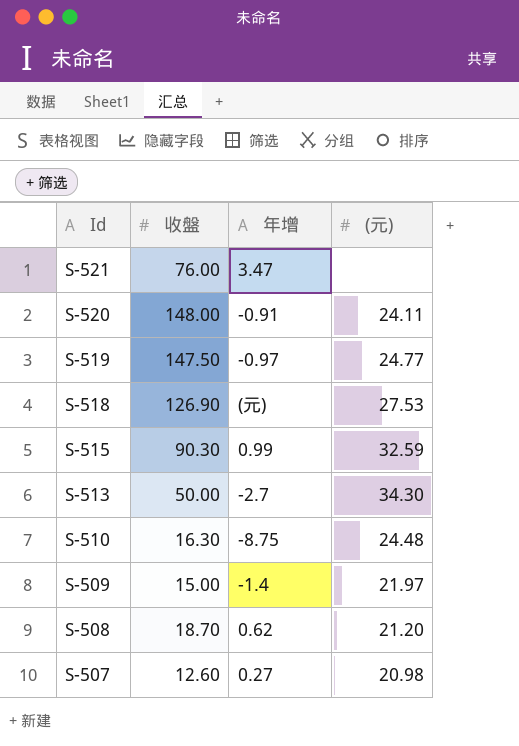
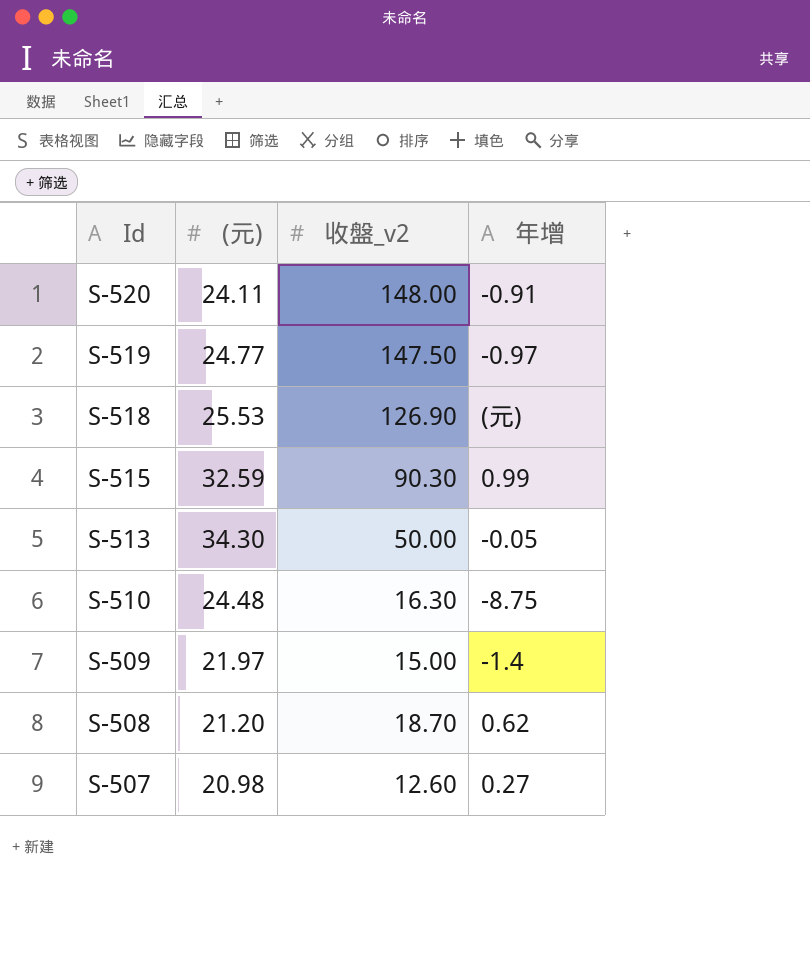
column (元) | position: 4 -> 2
column name: 收盤 -> 收盤_v2
row S-521: 76.00 | 3.47 | none -> none
S-518 | (元): 27.53 -> 25.53
S-513 | 年增: -2.7 -> -0.05

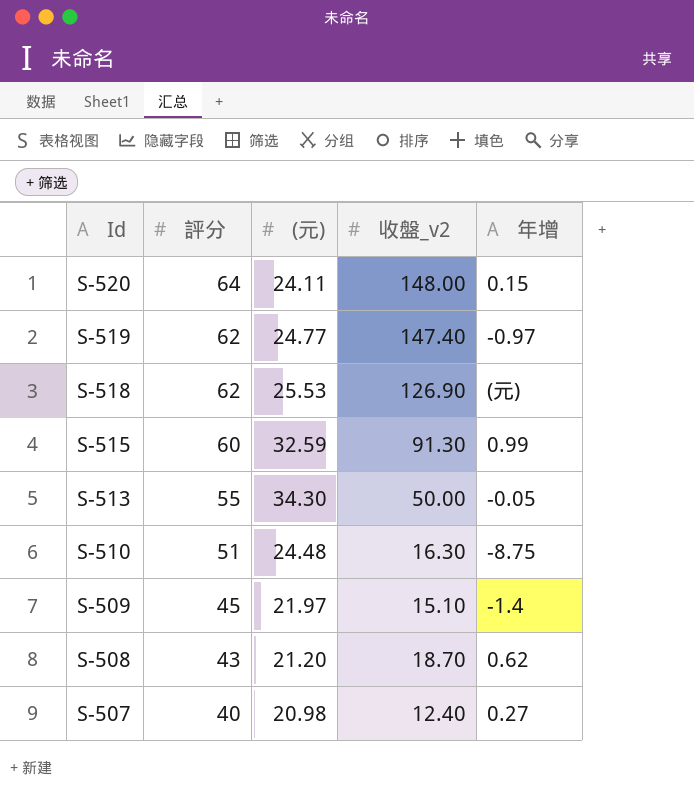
column 評分 | position: none -> 2
S-520 | 年增: -0.91 -> 0.15
S-519 | 收盤_v2: 147.50 -> 147.40
S-515 | 收盤_v2: 90.30 -> 91.30
S-509 | 收盤_v2: 15.00 -> 15.10
S-507 | 收盤_v2: 12.60 -> 12.40

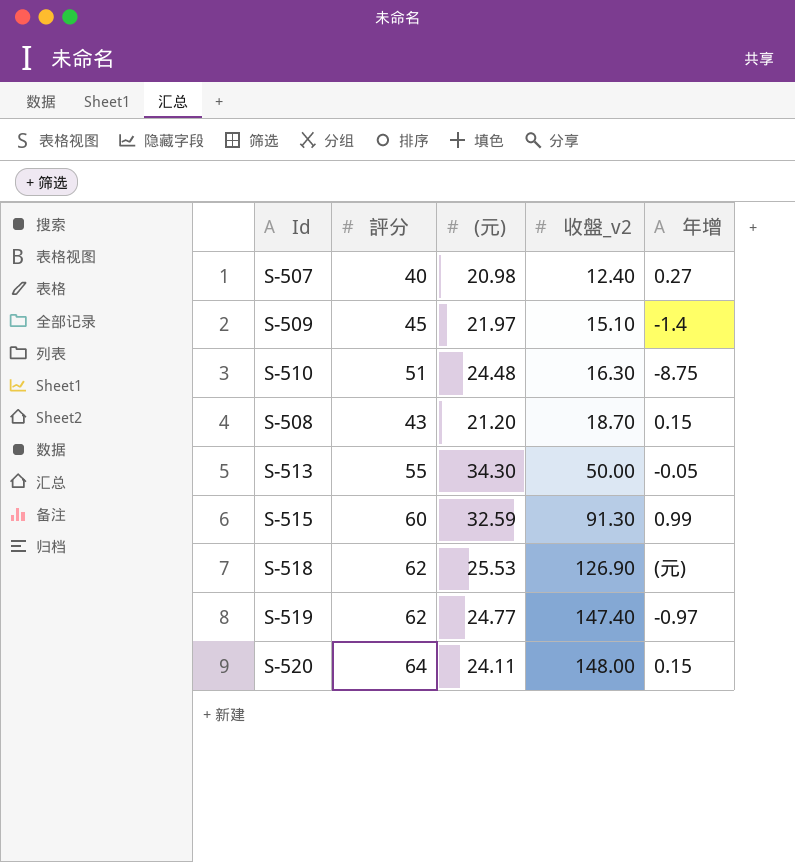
row order: Id descending -> 收盤_v2 ascending
S-508 | 年增: 0.62 -> 0.15

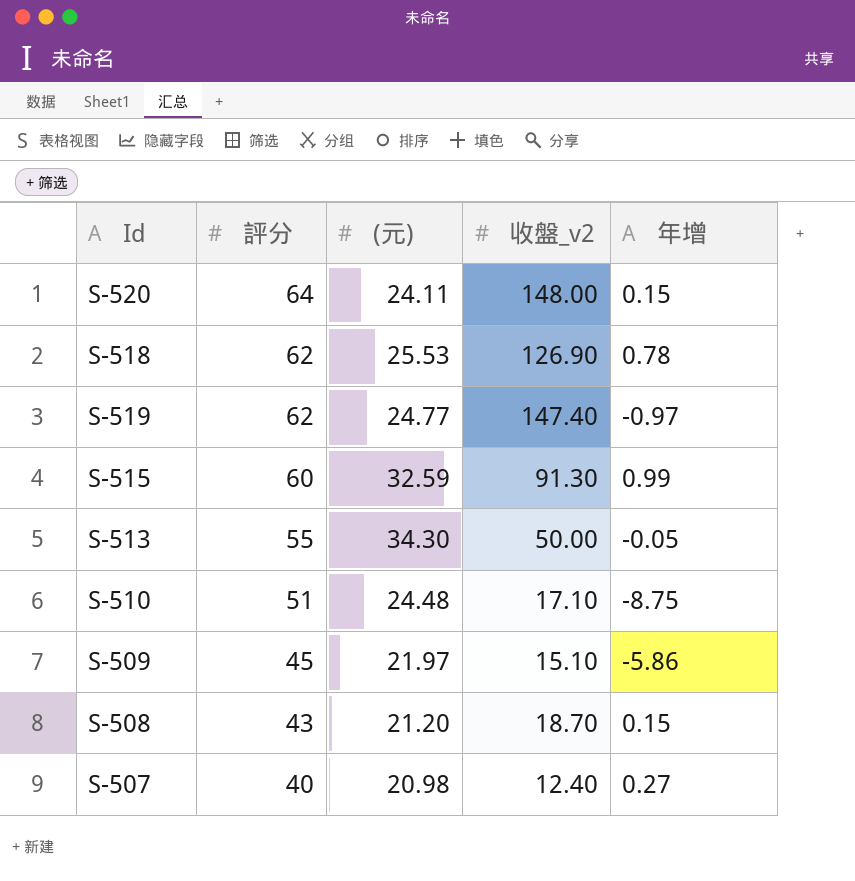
row order: 收盤_v2 ascending -> 評分 descending
S-518 | 年增: (元) -> 0.78
S-510 | 收盤_v2: 16.30 -> 17.10
S-509 | 年增: -1.4 -> -5.86

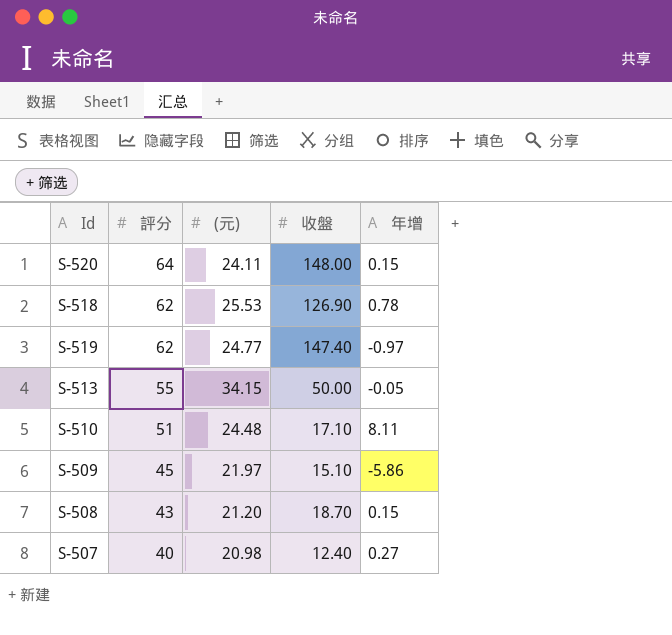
column name: 收盤_v2 -> 收盤
row S-515: 60 | 32.59 | 91.30 | 0.99 -> none
S-513 | (元): 34.30 -> 34.15
S-510 | 年增: -8.75 -> 8.11

